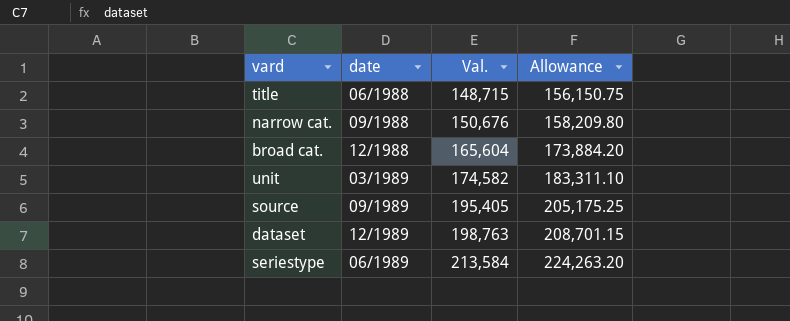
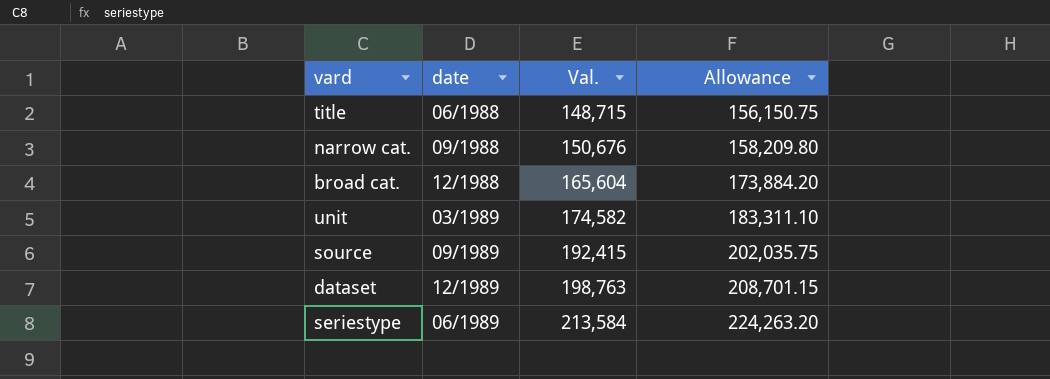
source | Val.: 195,405 -> 192,415
source | Allowance: 205,175.25 -> 202,035.75

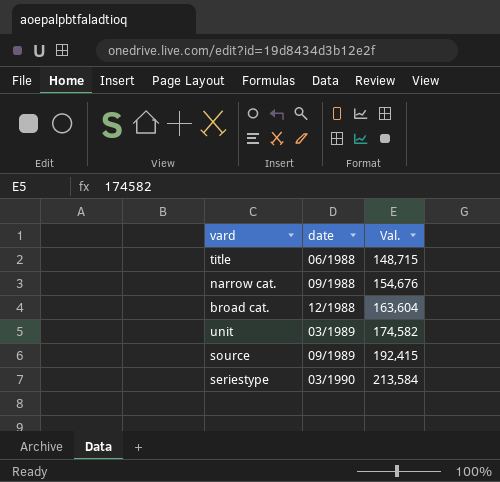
column Allowance | formula: [Val.] * 1.05 -> none
row dataset: 12/1989 | 198,763 | 208,701.15 -> none
narrow cat. | Val.: 150,676 -> 154,676
broad cat. | Val.: 165,604 -> 163,604
seriestype | date: 06/1989 -> 03/1990

